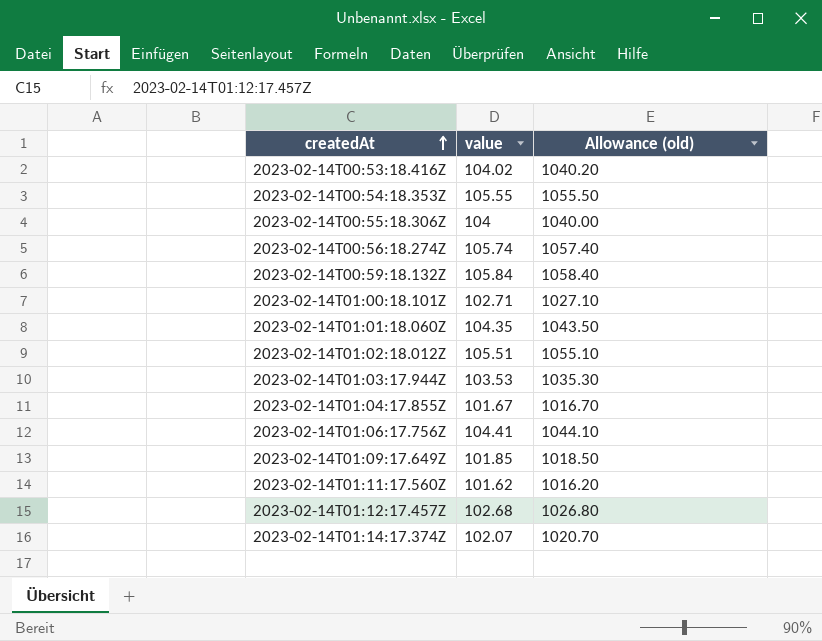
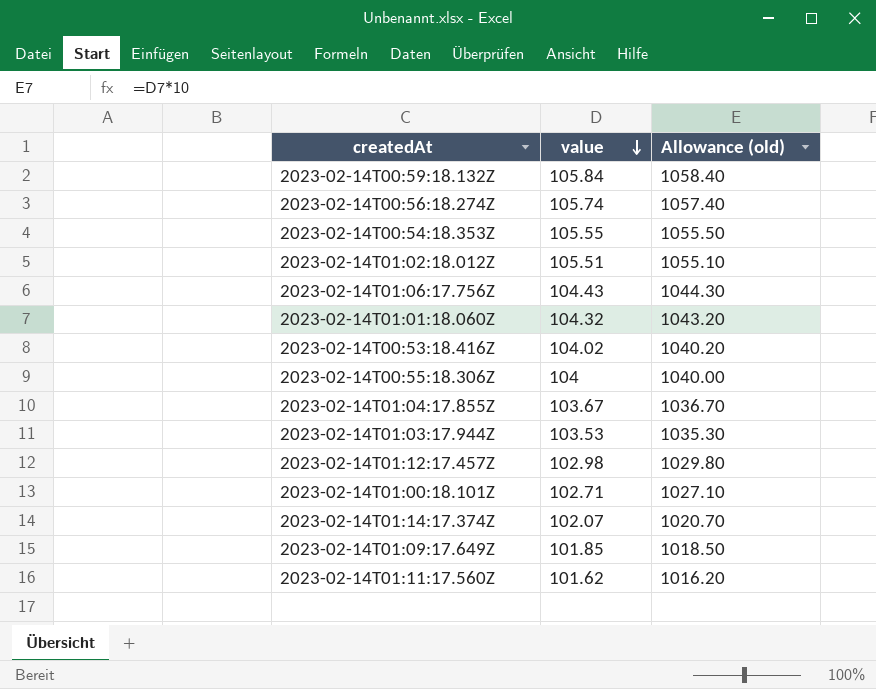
row order: createdAt ascending -> value descending
2023-02-14T01:06:17.756Z | value: 104.41 -> 104.43
2023-02-14T01:06:17.756Z | Allowance (old): 1044.10 -> 1044.30
2023-02-14T01:01:18.060Z | value: 104.35 -> 104.32
2023-02-14T01:01:18.060Z | Allowance (old): 1043.50 -> 1043.20
2023-02-14T01:04:17.855Z | value: 101.67 -> 103.67
2023-02-14T01:04:17.855Z | Allowance (old): 1016.70 -> 1036.70
2023-02-14T01:12:17.457Z | value: 102.68 -> 102.98
2023-02-14T01:12:17.457Z | Allowance (old): 1026.80 -> 1029.80

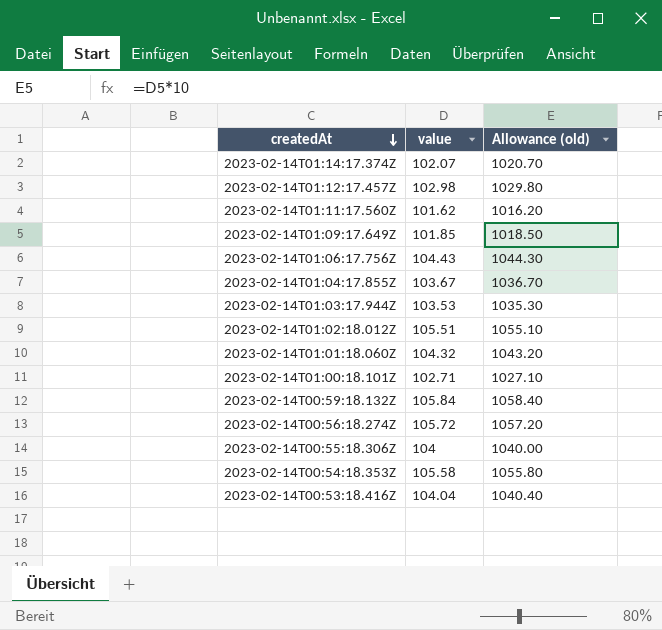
row order: value descending -> createdAt descending
2023-02-14T00:56:18.274Z | value: 105.74 -> 105.72
2023-02-14T00:56:18.274Z | Allowance (old): 1057.40 -> 1057.20
2023-02-14T00:54:18.353Z | value: 105.55 -> 105.58
2023-02-14T00:54:18.353Z | Allowance (old): 1055.50 -> 1055.80
2023-02-14T00:53:18.416Z | value: 104.02 -> 104.04
2023-02-14T00:53:18.416Z | Allowance (old): 1040.20 -> 1040.40

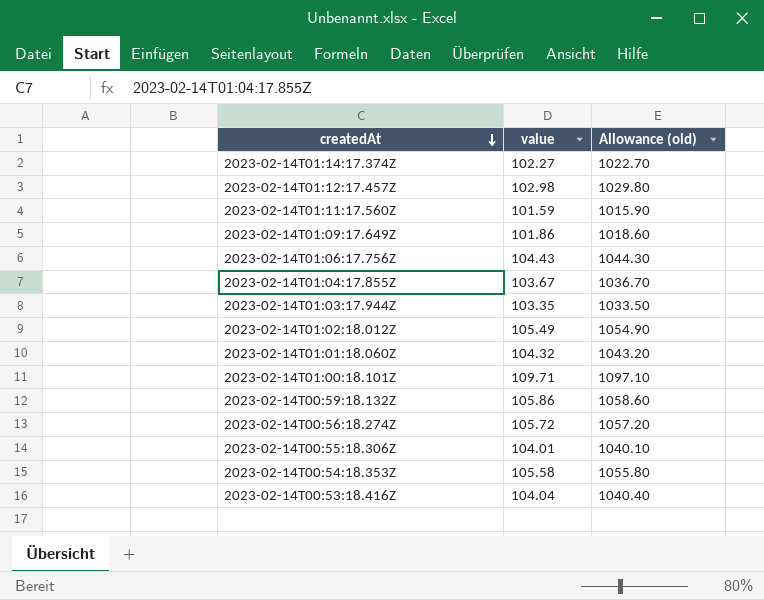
2023-02-14T01:14:17.374Z | value: 102.07 -> 102.27
2023-02-14T01:14:17.374Z | Allowance (old): 1020.70 -> 1022.70
2023-02-14T01:11:17.560Z | value: 101.62 -> 101.59
2023-02-14T01:11:17.560Z | Allowance (old): 1016.20 -> 1015.90
2023-02-14T01:09:17.649Z | value: 101.85 -> 101.86
2023-02-14T01:09:17.649Z | Allowance (old): 1018.50 -> 1018.60
2023-02-14T01:03:17.944Z | value: 103.53 -> 103.35
2023-02-14T01:03:17.944Z | Allowance (old): 1035.30 -> 1033.50
2023-02-14T01:02:18.012Z | value: 105.51 -> 105.49
2023-02-14T01:02:18.012Z | Allowance (old): 1055.10 -> 1054.90
2023-02-14T01:00:18.101Z | value: 102.71 -> 109.71
2023-02-14T01:00:18.101Z | Allowance (old): 1027.10 -> 1097.10
2023-02-14T00:59:18.132Z | value: 105.84 -> 105.86
2023-02-14T00:59:18.132Z | Allowance (old): 1058.40 -> 1058.60
2023-02-14T00:55:18.306Z | value: 104 -> 104.01
2023-02-14T00:55:18.306Z | Allowance (old): 1040.00 -> 1040.10

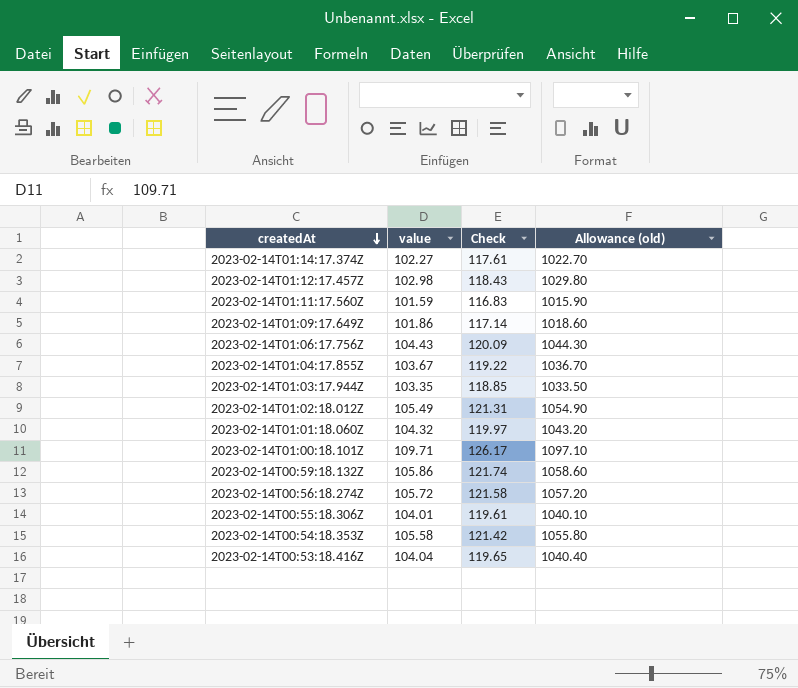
column Check | formula: none -> [value] * 1.15

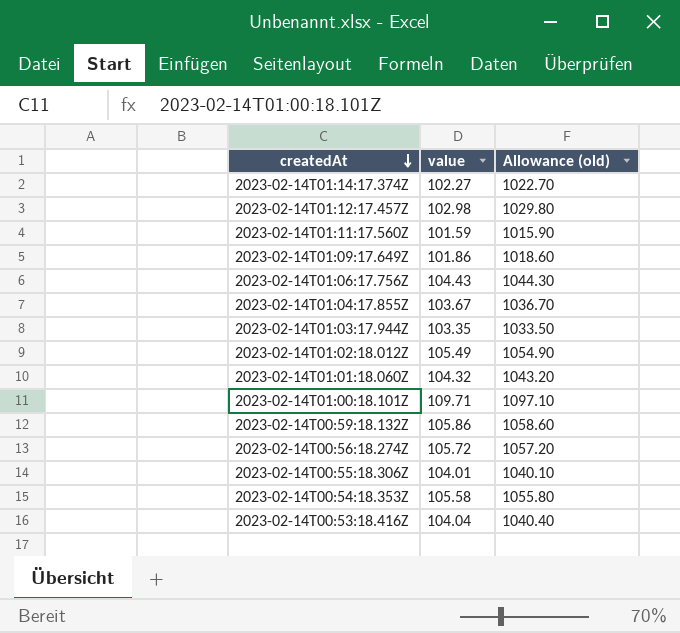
column Check | formula: [value] * 1.15 -> none

